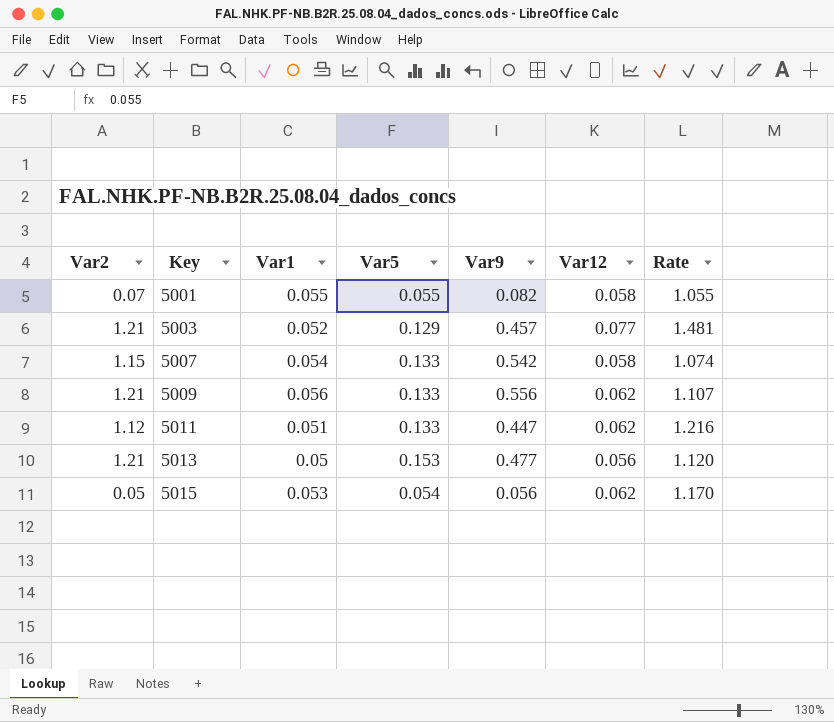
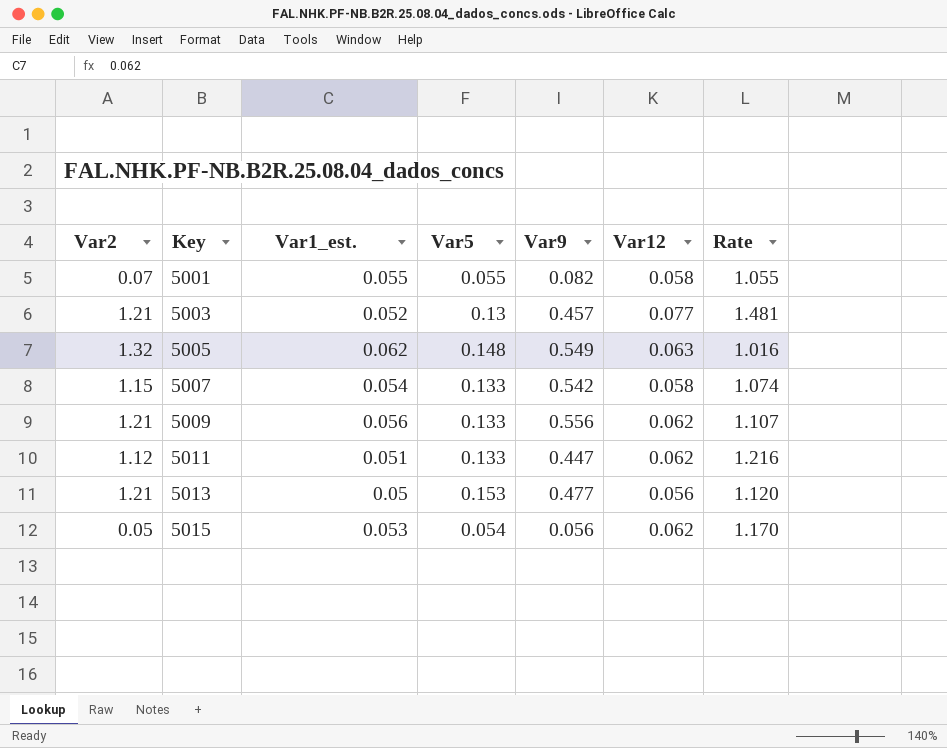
column name: Var1 -> Var1_est.
5003 | Var5: 0.129 -> 0.13
row 5005: none -> 1.32 | 0.062 | 0.148 | 0.549 | 0.063 | 1.016

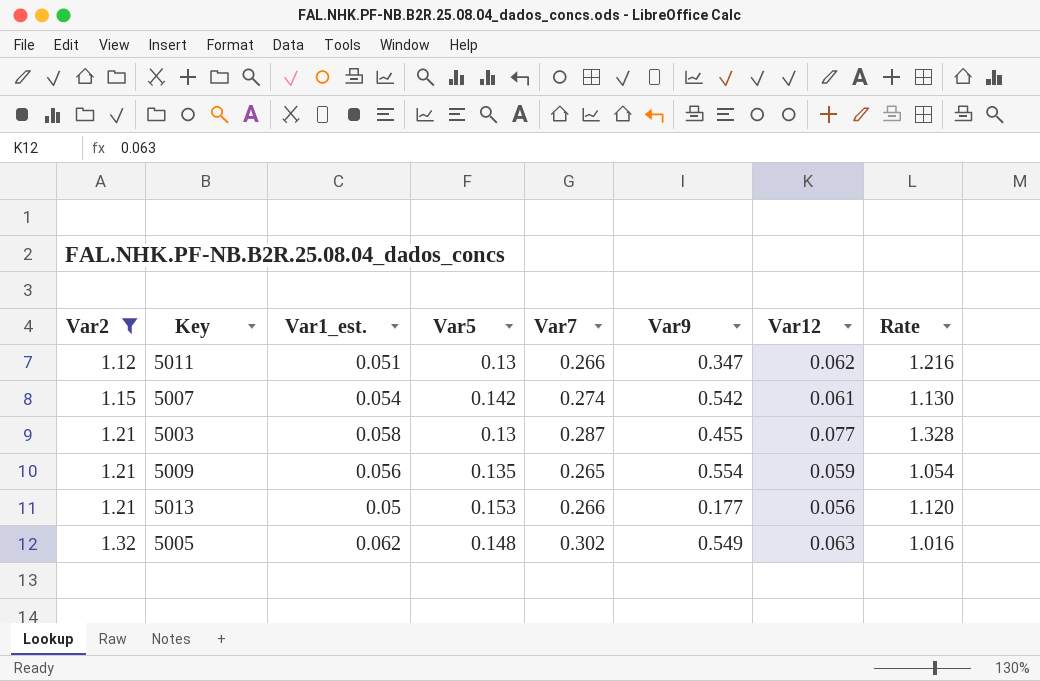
filter: none -> Var2 >= 1.12
row order: Key ascending -> Var2 ascending
column Var7 | position: none -> 5
5011 | Var5: 0.133 -> 0.13
5011 | Var9: 0.447 -> 0.347
5007 | Var5: 0.133 -> 0.142
5007 | Var12: 0.058 -> 0.061
5007 | Rate: 1.074 -> 1.130
5003 | Var1_est.: 0.052 -> 0.058
5003 | Var9: 0.457 -> 0.455
5003 | Rate: 1.481 -> 1.328
5009 | Var5: 0.133 -> 0.135
5009 | Var9: 0.556 -> 0.554
5009 | Var12: 0.062 -> 0.059
5009 | Rate: 1.107 -> 1.054
5013 | Var9: 0.477 -> 0.177

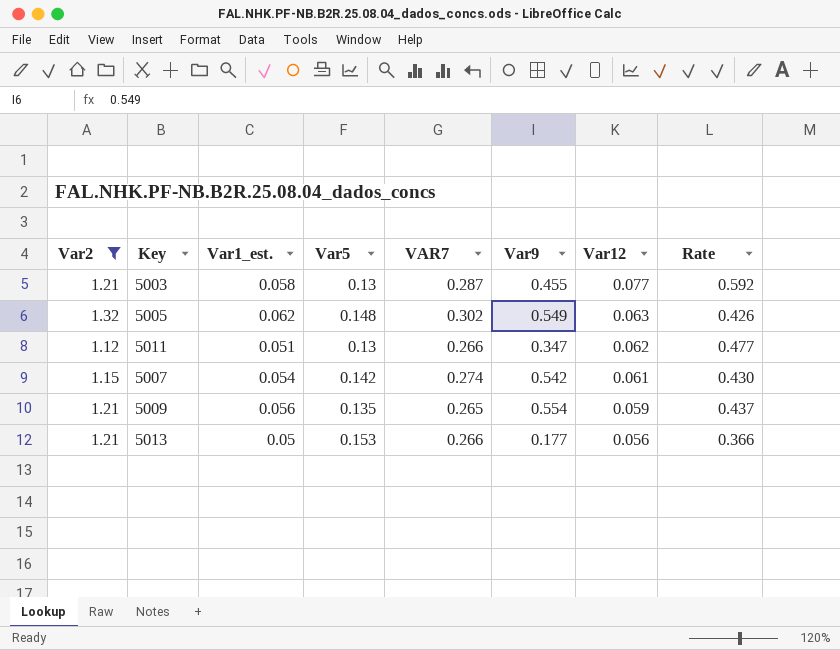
row order: Var2 ascending -> Var12 descending
column name: Var7 -> VAR7
column Rate | formula: [Var12] / [Var1_est.] -> [Var12] / [Var5]

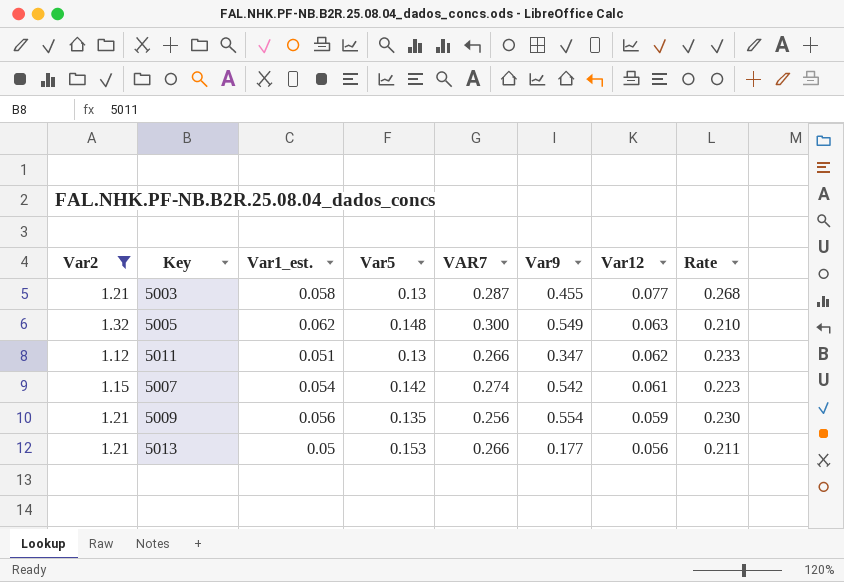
column Rate | formula: [Var12] / [Var5] -> [Var12] / [VAR7]
5005 | VAR7: 0.302 -> 0.300
5009 | VAR7: 0.265 -> 0.256

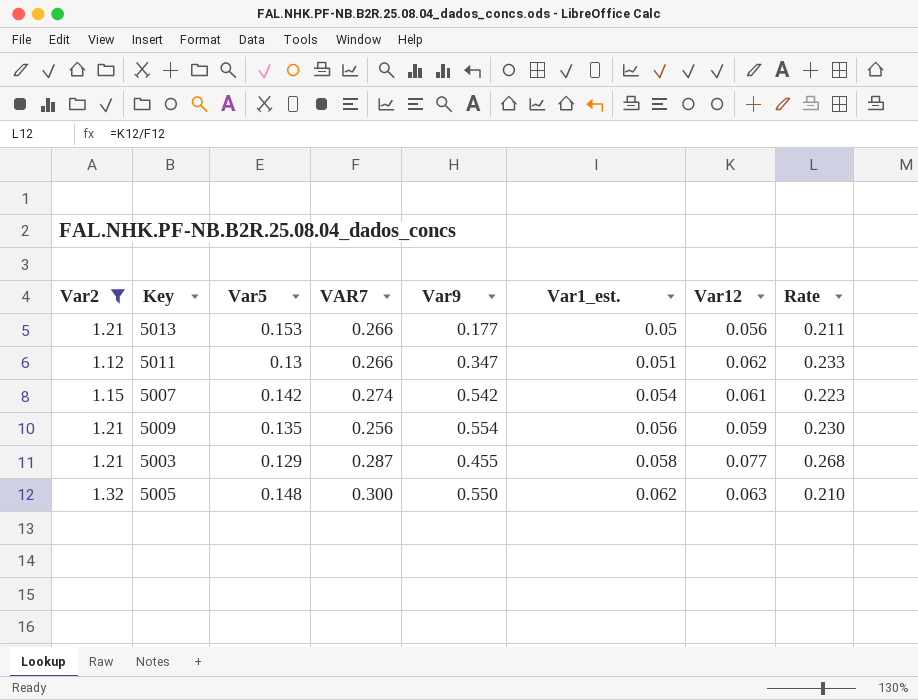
row order: Var12 descending -> Var1_est. ascending
column Var1_est. | position: 3 -> 6
5003 | Var5: 0.13 -> 0.129
5005 | Var9: 0.549 -> 0.550

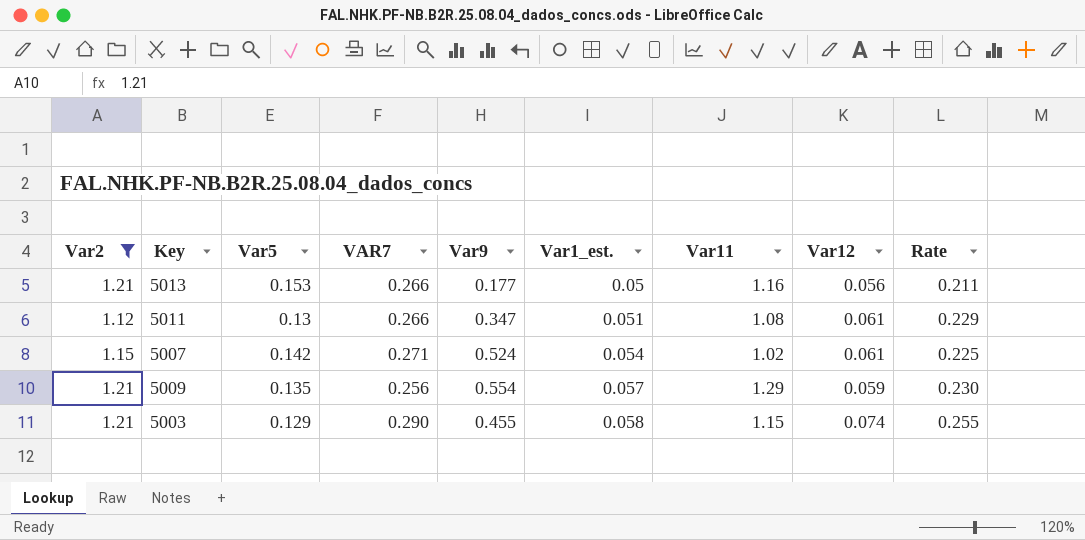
column Var11 | position: none -> 7
row 5005: 1.32 | 0.148 | 0.300 | 0.550 | 0.062 | 0.063 | 0.210 -> none
5011 | Var12: 0.062 -> 0.061
5011 | Rate: 0.233 -> 0.229
5007 | VAR7: 0.274 -> 0.271
5007 | Var9: 0.542 -> 0.524
5007 | Rate: 0.223 -> 0.225
5009 | Var1_est.: 0.056 -> 0.057
5003 | VAR7: 0.287 -> 0.290
5003 | Var12: 0.077 -> 0.074
5003 | Rate: 0.268 -> 0.255

